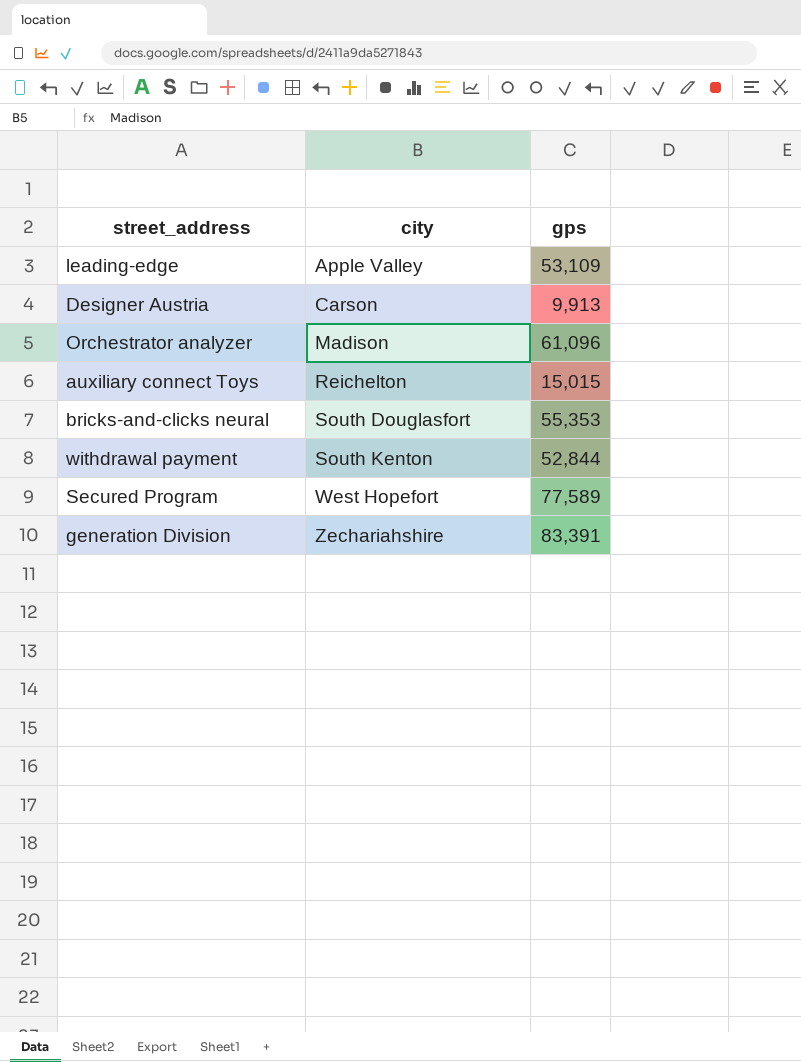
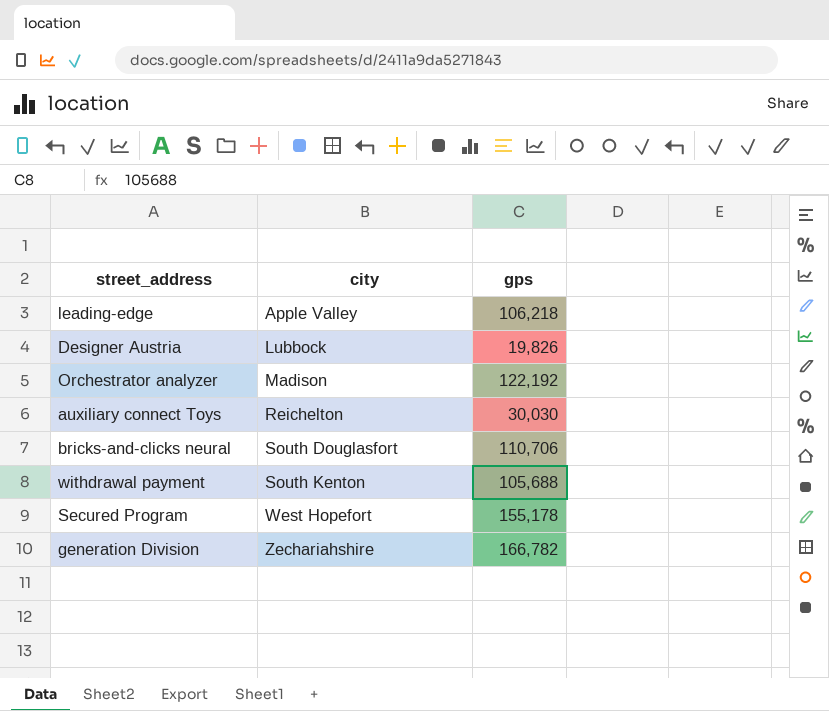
leading-edge | gps: 53,109 -> 106,218
Designer Austria | city: Carson -> Lubbock
Designer Austria | gps: 9,913 -> 19,826
Orchestrator analyzer | gps: 61,096 -> 122,192
auxiliary connect Toys | gps: 15,015 -> 30,030
bricks-and-clicks neural | gps: 55,353 -> 110,706
withdrawal payment | gps: 52,844 -> 105,688
Secured Program | gps: 77,589 -> 155,178
generation Division | gps: 83,391 -> 166,782

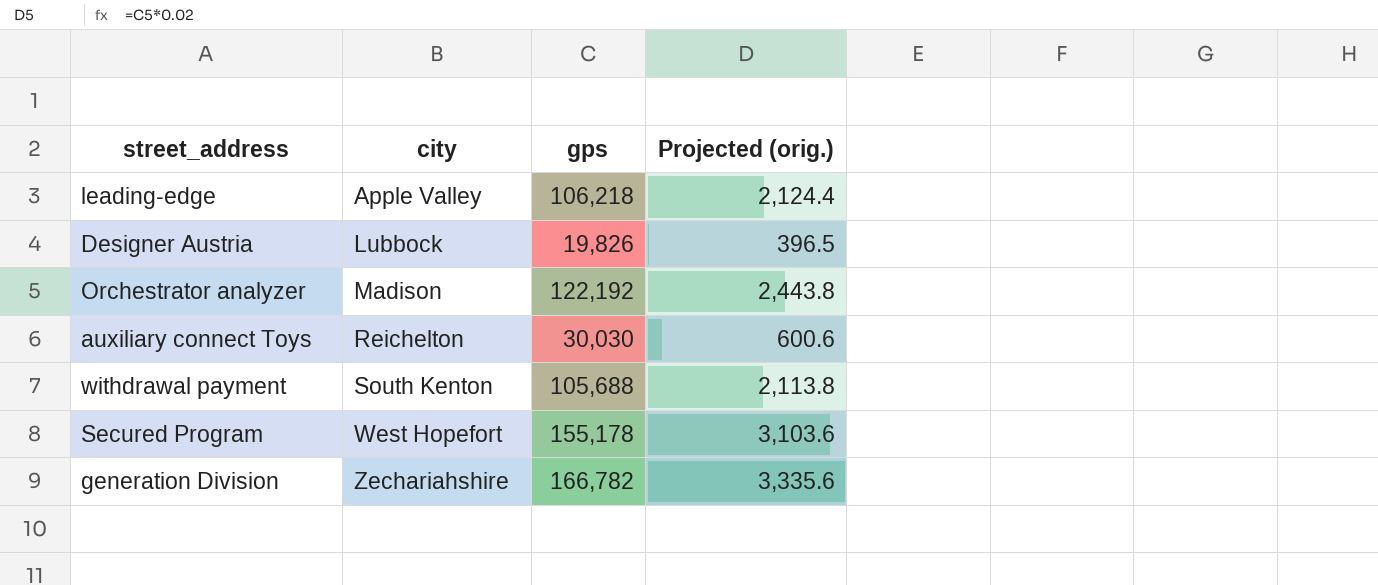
column Projected (orig.) | formula: none -> [gps] * 0.02
row bricks-and-clicks neural: South Douglasfort | 110,706 -> none

